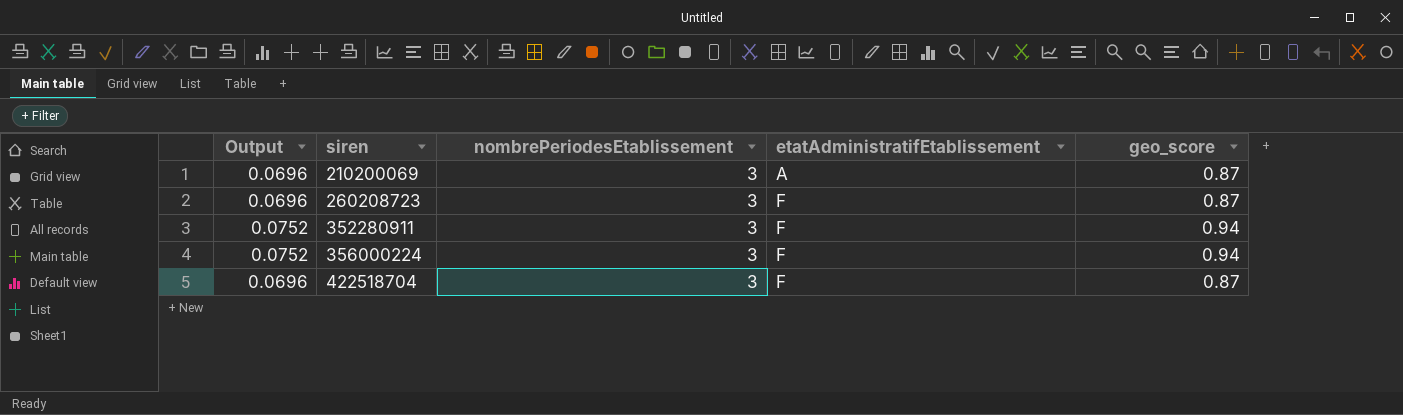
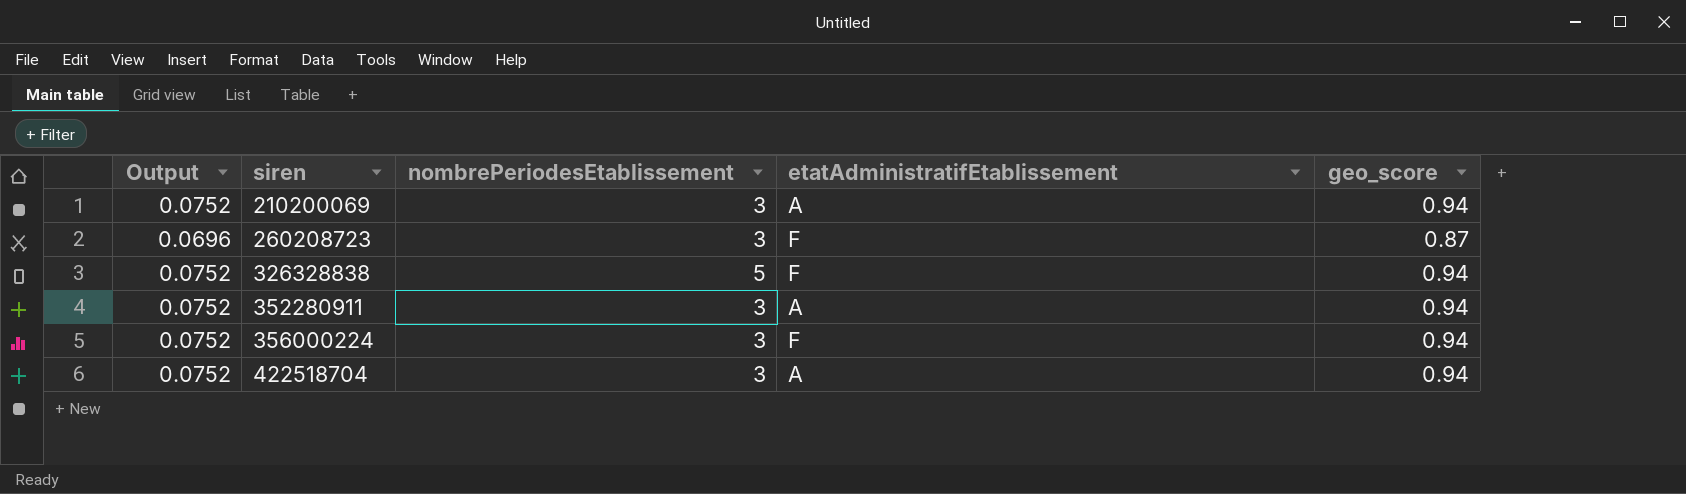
210200069 | Output: 0.0696 -> 0.0752
210200069 | geo_score: 0.87 -> 0.94
row 326328838: none -> 0.0752 | 5 | F | 0.94
352280911 | etatAdministratifEtablissement: F -> A
422518704 | Output: 0.0696 -> 0.0752
422518704 | etatAdministratifEtablissement: F -> A
422518704 | geo_score: 0.87 -> 0.94

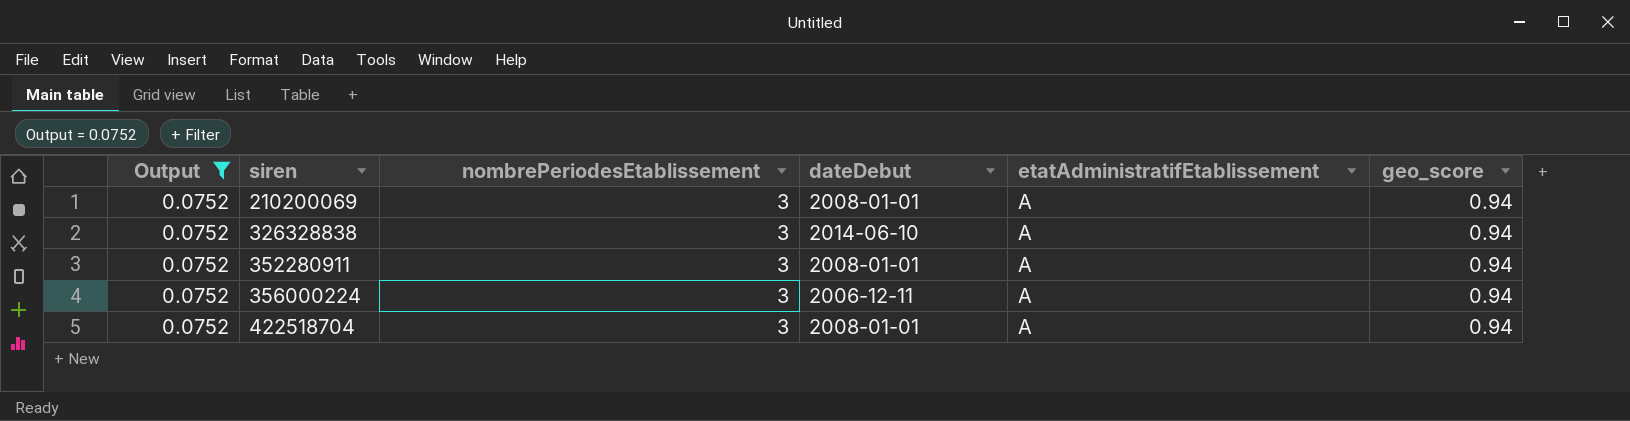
filter: none -> Output = 0.0752
column dateDebut | position: none -> 4
326328838 | nombrePeriodesEtablissement: 5 -> 3
326328838 | etatAdministratifEtablissement: F -> A
356000224 | etatAdministratifEtablissement: F -> A

